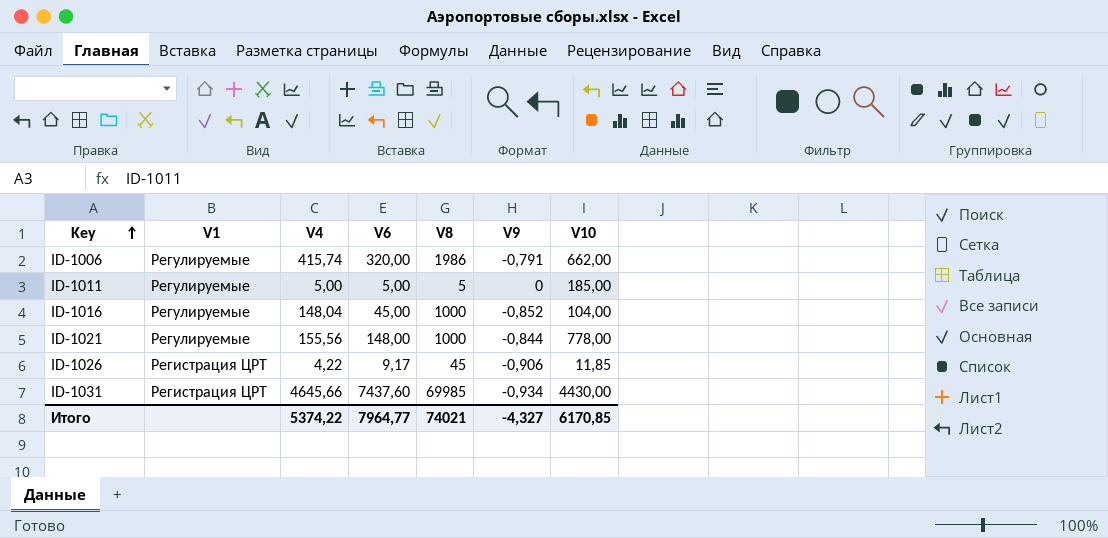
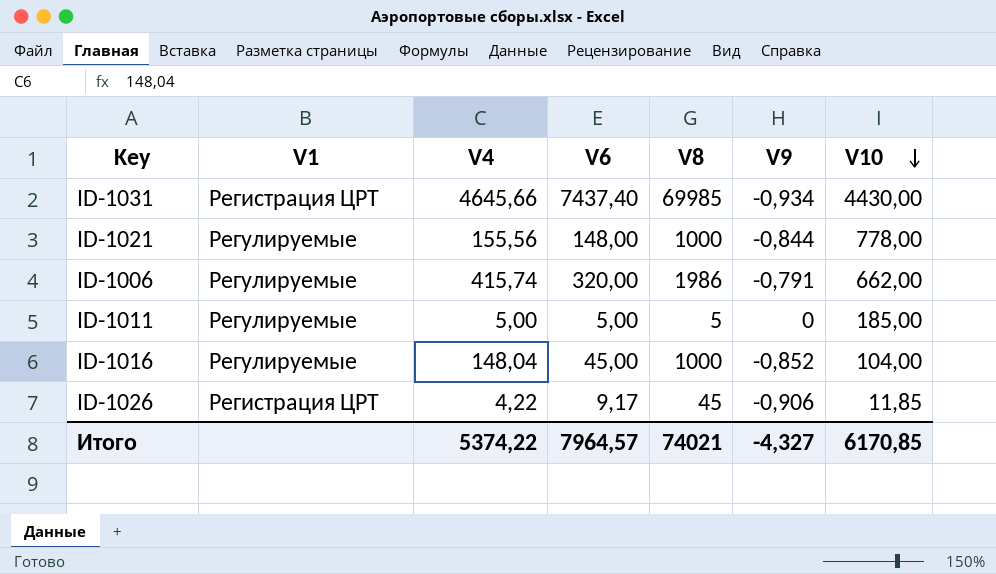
row order: Key ascending -> V10 descending
ID-1031 | V6: 7437,60 -> 7437,40
Итого | V6: 7964,77 -> 7964,57

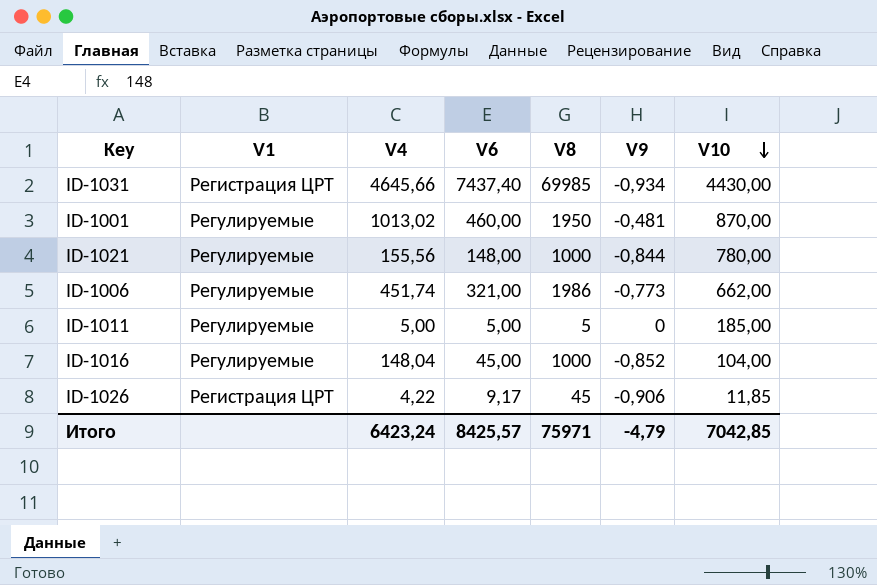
row ID-1001: none -> Регулируемые | 1013,02 | 460,00 | 1950 | -0,481 | 870,00
ID-1021 | V10: 778,00 -> 780,00
ID-1006 | V4: 415,74 -> 451,74
ID-1006 | V6: 320,00 -> 321,00
ID-1006 | V9: -0,791 -> -0,773
Итого | V4: 5374,22 -> 6423,24
Итого | V6: 7964,57 -> 8425,57
Итого | V8: 74021 -> 75971
Итого | V9: -4,327 -> -4,79
Итого | V10: 6170,85 -> 7042,85

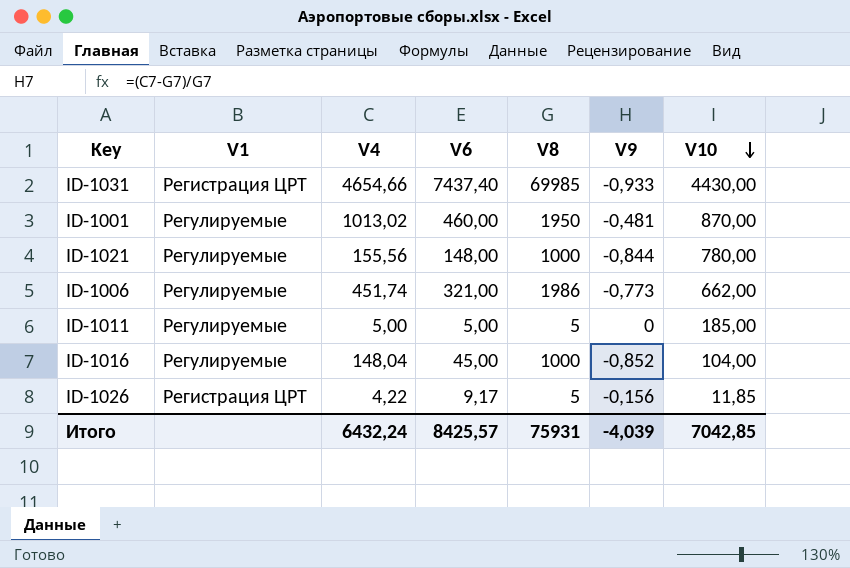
ID-1031 | V4: 4645,66 -> 4654,66
ID-1031 | V9: -0,934 -> -0,933
ID-1026 | V8: 45 -> 5
ID-1026 | V9: -0,906 -> -0,156
Итого | V4: 6423,24 -> 6432,24
Итого | V8: 75971 -> 75931
Итого | V9: -4,79 -> -4,039

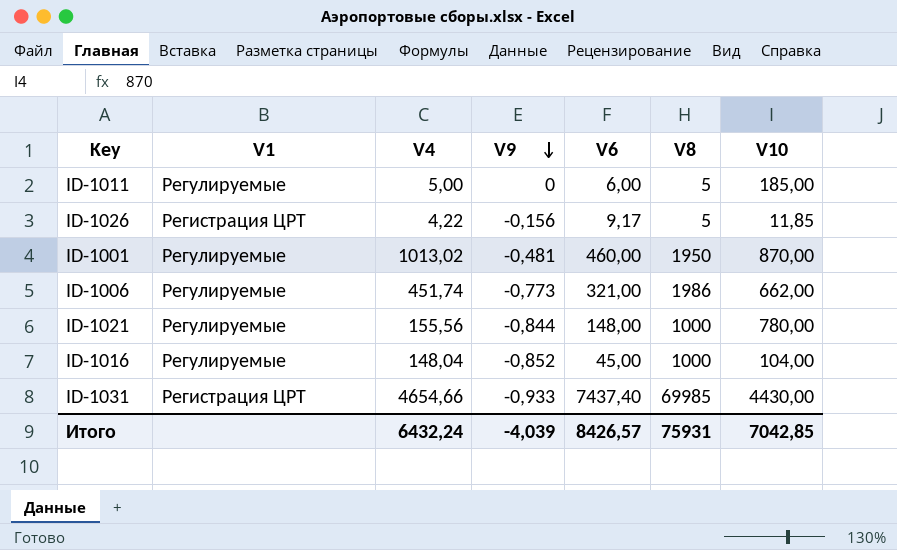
row order: V10 descending -> V9 descending
column V9 | position: 6 -> 4
ID-1011 | V6: 5,00 -> 6,00
Итого | V6: 8425,57 -> 8426,57

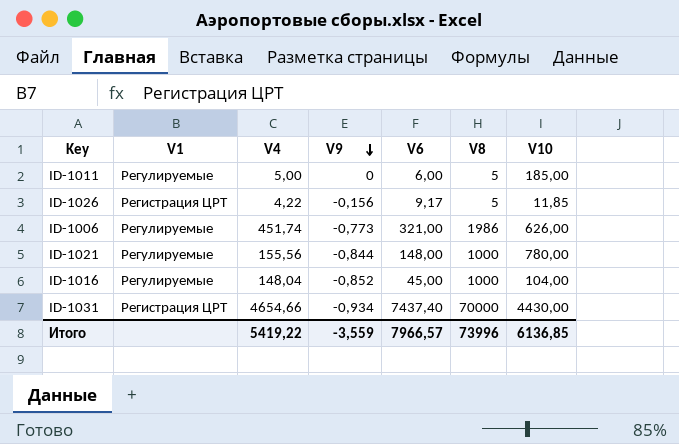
row ID-1001: Регулируемые | 1013,02 | -0,481 | 460,00 | 1950 | 870,00 -> none
ID-1006 | V10: 662,00 -> 626,00
ID-1031 | V9: -0,933 -> -0,934
ID-1031 | V8: 69985 -> 70000
Итого | V4: 6432,24 -> 5419,22
Итого | V9: -4,039 -> -3,559
Итого | V6: 8426,57 -> 7966,57
Итого | V8: 75931 -> 73996
Итого | V10: 7042,85 -> 6136,85

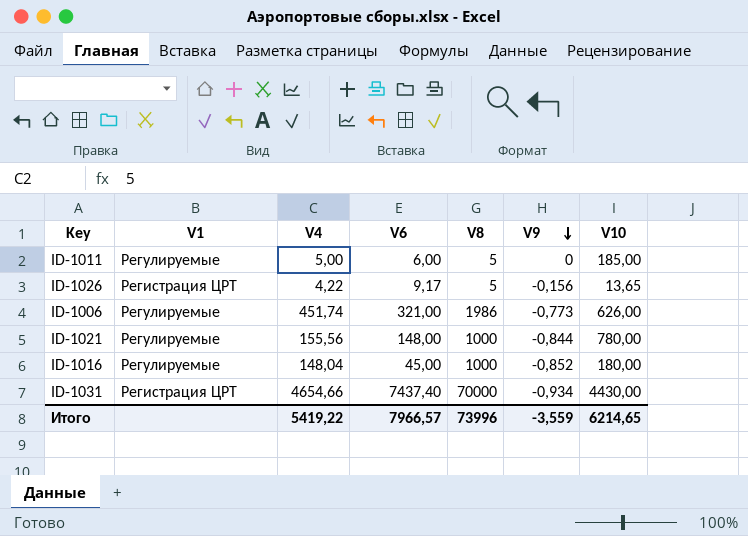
column V9 | position: 4 -> 6
ID-1026 | V10: 11,85 -> 13,65
ID-1016 | V10: 104,00 -> 180,00
Итого | V10: 6136,85 -> 6214,65

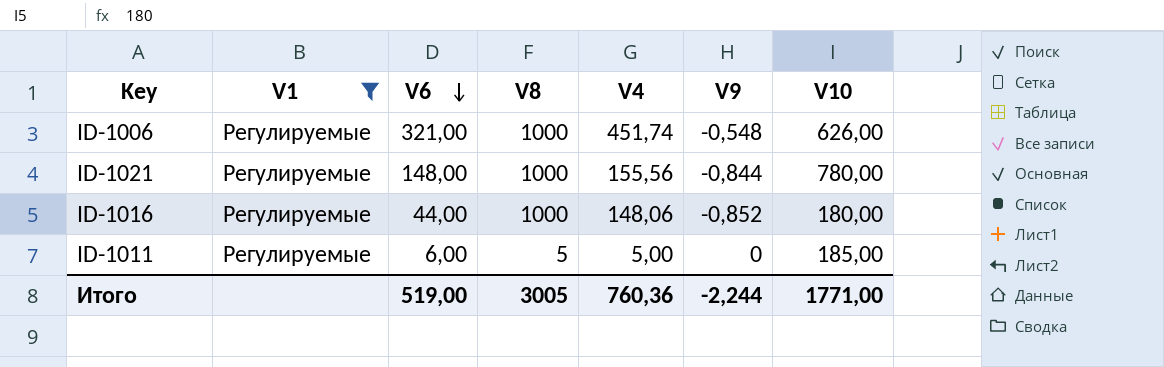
filter: none -> V1 = Регулируемые
row order: V9 descending -> V6 descending
column V4 | position: 3 -> 5
ID-1006 | V8: 1986 -> 1000
ID-1006 | V9: -0,773 -> -0,548
ID-1016 | V6: 45,00 -> 44,00
ID-1016 | V4: 148,04 -> 148,06
Итого | V6: 7966,57 -> 519,00
Итого | V8: 73996 -> 3005
Итого | V4: 5419,22 -> 760,36
Итого | V9: -3,559 -> -2,244
Итого | V10: 6214,65 -> 1771,00

